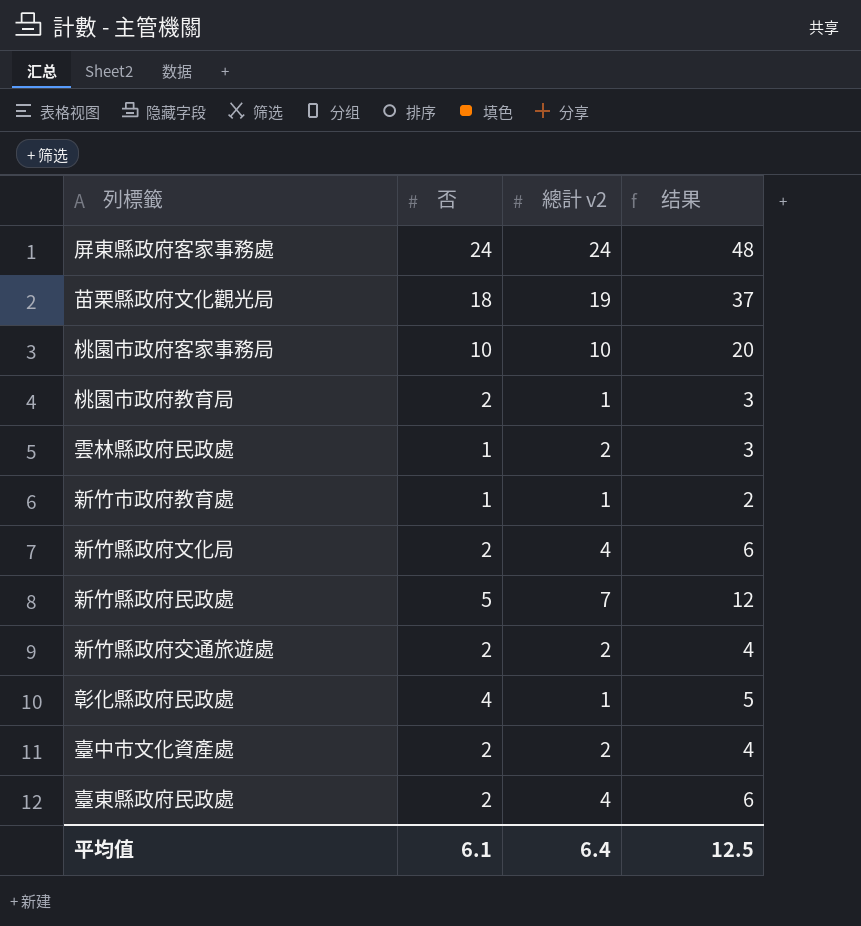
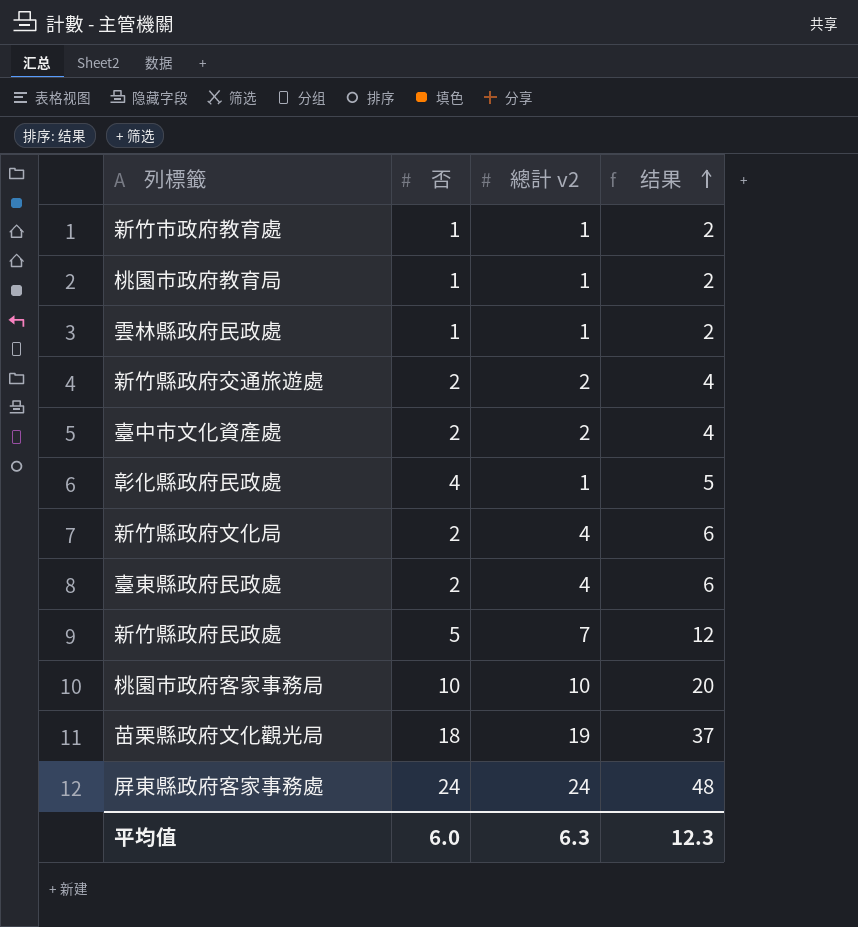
row order: none -> 结果 ascending
桃園市政府教育局 | 否: 2 -> 1
桃園市政府教育局 | 结果: 3 -> 2
雲林縣政府民政處 | 總計 v2: 2 -> 1
雲林縣政府民政處 | 结果: 3 -> 2
平均值 | 否: 6.1 -> 6.0
平均值 | 總計 v2: 6.4 -> 6.3
平均值 | 结果: 12.5 -> 12.3

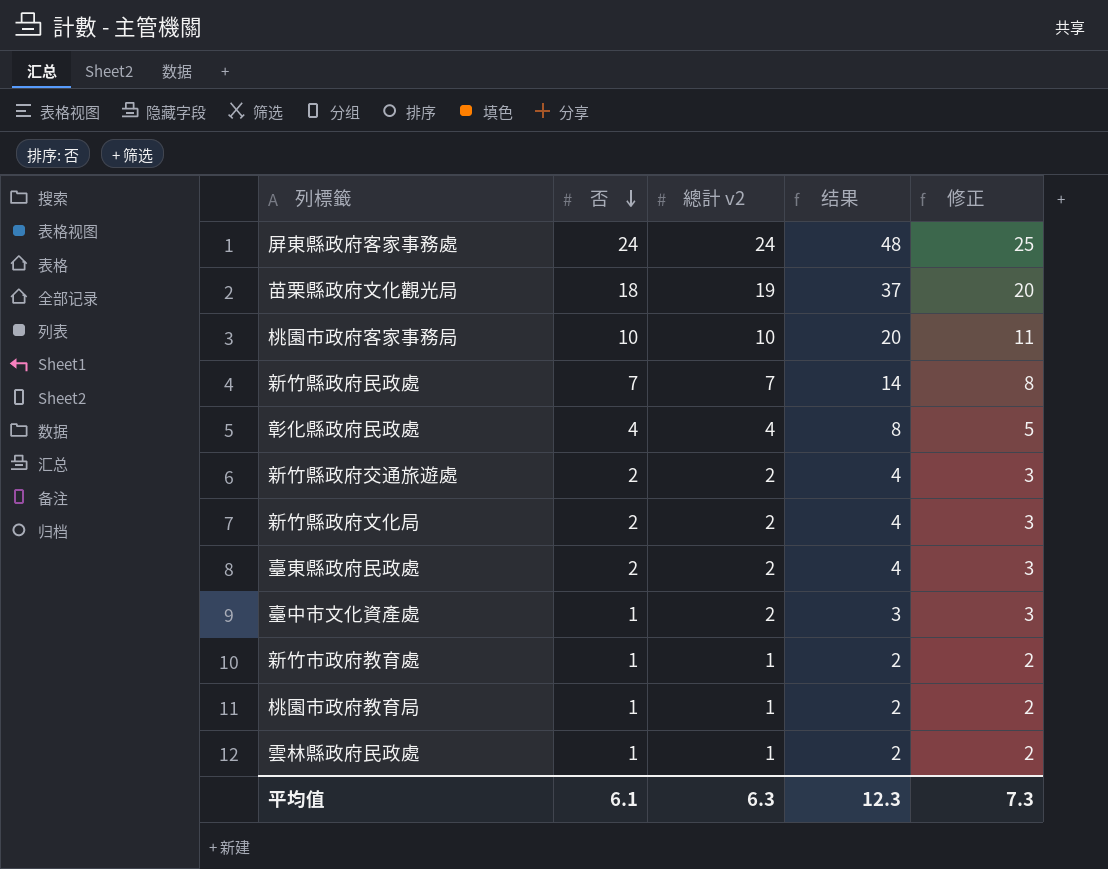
row order: 结果 ascending -> 否 descending
column 修正 | formula: none -> [總計 v2] + 1
新竹縣政府民政處 | 否: 5 -> 7
新竹縣政府民政處 | 结果: 12 -> 14
彰化縣政府民政處 | 總計 v2: 1 -> 4
彰化縣政府民政處 | 结果: 5 -> 8
新竹縣政府文化局 | 總計 v2: 4 -> 2
新竹縣政府文化局 | 结果: 6 -> 4
臺東縣政府民政處 | 總計 v2: 4 -> 2
臺東縣政府民政處 | 结果: 6 -> 4
臺中市文化資產處 | 否: 2 -> 1
臺中市文化資產處 | 结果: 4 -> 3
平均值 | 否: 6.0 -> 6.1

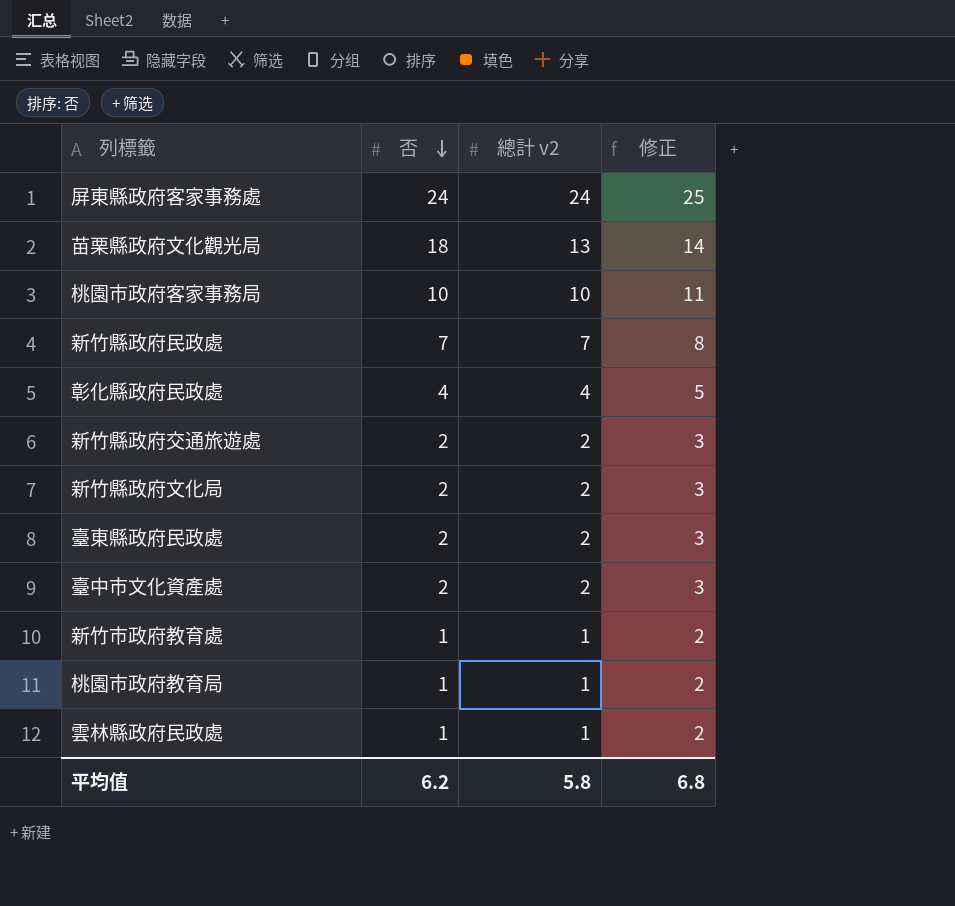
column 结果 | formula: [否] + [總計 v2] -> none
苗栗縣政府文化觀光局 | 總計 v2: 19 -> 13
苗栗縣政府文化觀光局 | 修正: 20 -> 14
臺中市文化資產處 | 否: 1 -> 2
平均值 | 否: 6.1 -> 6.2
平均值 | 總計 v2: 6.3 -> 5.8
平均值 | 修正: 7.3 -> 6.8

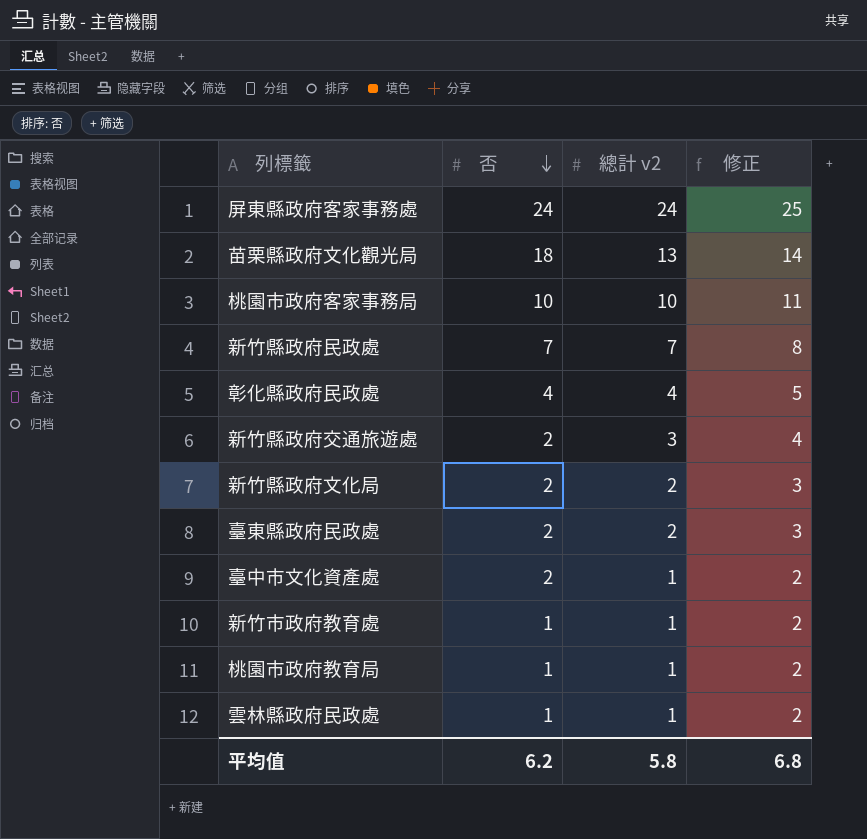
新竹縣政府交通旅遊處 | 總計 v2: 2 -> 3
新竹縣政府交通旅遊處 | 修正: 3 -> 4
臺中市文化資產處 | 總計 v2: 2 -> 1
臺中市文化資產處 | 修正: 3 -> 2

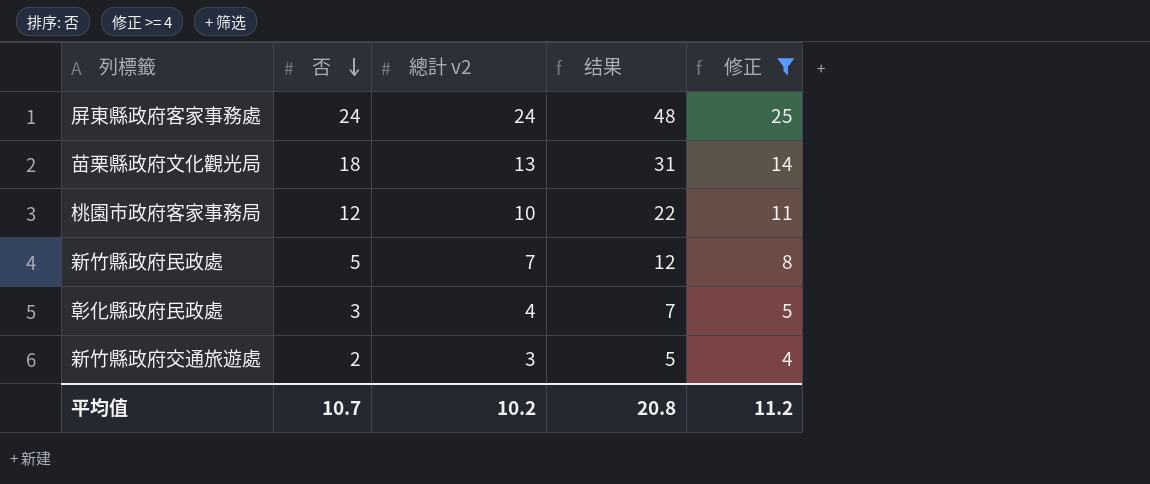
filter: none -> 修正 >= 4
column 结果 | formula: none -> [否] + [總計 v2]
桃園市政府客家事務局 | 否: 10 -> 12
新竹縣政府民政處 | 否: 7 -> 5
彰化縣政府民政處 | 否: 4 -> 3
平均值 | 否: 6.2 -> 10.7
平均值 | 總計 v2: 5.8 -> 10.2
平均值 | 修正: 6.8 -> 11.2

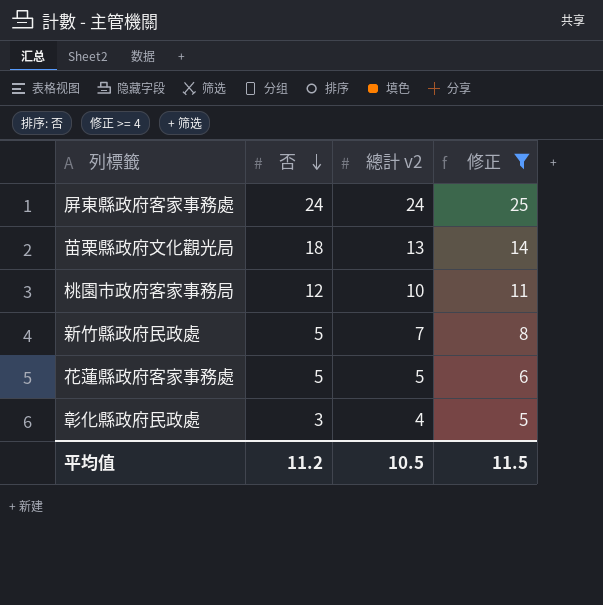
column 结果 | formula: [否] + [總計 v2] -> none
row 新竹縣政府交通旅遊處: 2 | 3 | 5 | 4 -> none
row 花蓮縣政府客家事務處: none -> 5 | 5 | 6
平均值 | 否: 10.7 -> 11.2
平均值 | 總計 v2: 10.2 -> 10.5
平均值 | 修正: 11.2 -> 11.5

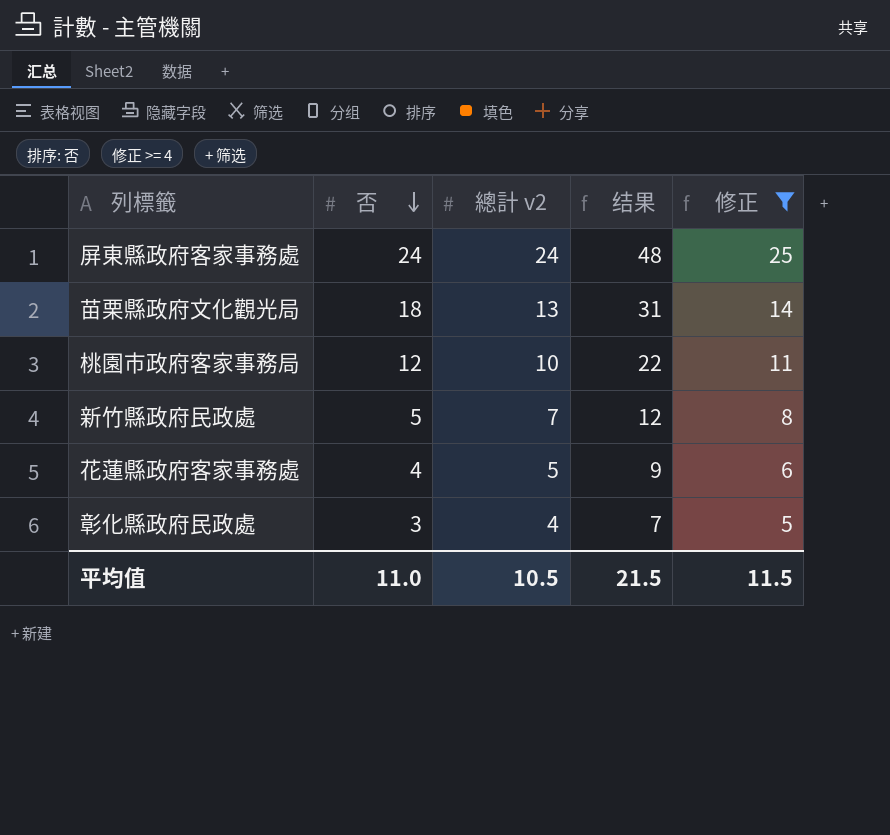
column 结果 | formula: none -> [否] + [總計 v2]
花蓮縣政府客家事務處 | 否: 5 -> 4
平均值 | 否: 11.2 -> 11.0

